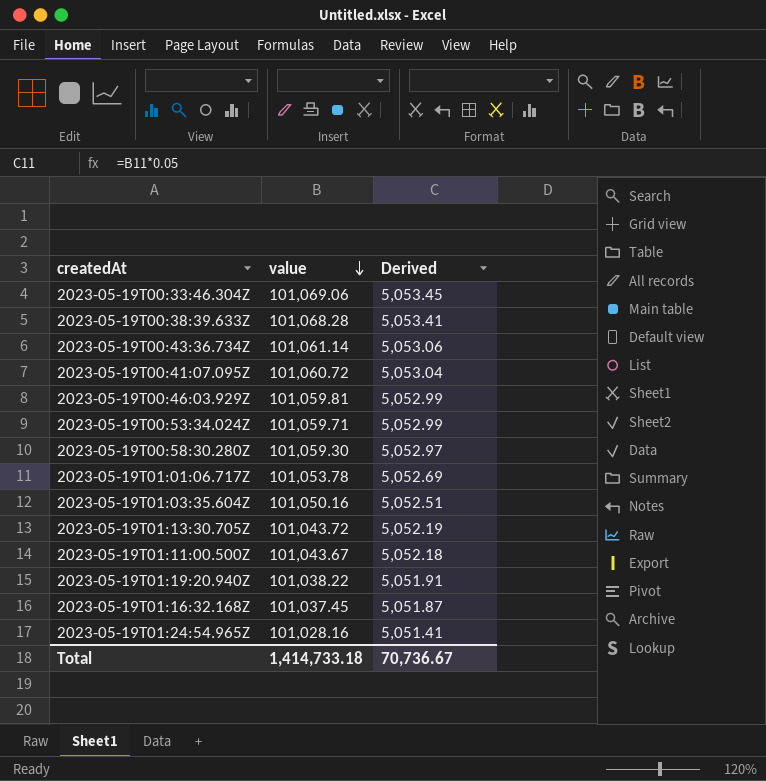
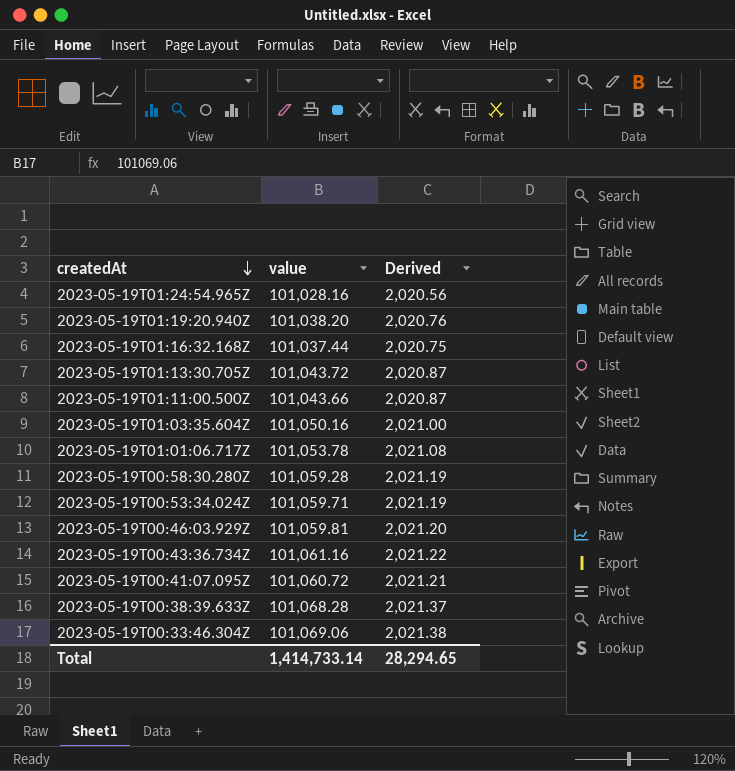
row order: value descending -> createdAt descending
column Derived | formula: [value] * 0.05 -> [value] * 0.02
2023-05-19T01:19:20.940Z | value: 101,038.22 -> 101,038.20
2023-05-19T01:16:32.168Z | value: 101,037.45 -> 101,037.44
2023-05-19T01:11:00.500Z | value: 101,043.67 -> 101,043.66
2023-05-19T00:58:30.280Z | value: 101,059.30 -> 101,059.28
2023-05-19T00:43:36.734Z | value: 101,061.14 -> 101,061.16
Total | value: 1,414,733.18 -> 1,414,733.14
Total | Derived: 70,736.67 -> 28,294.65

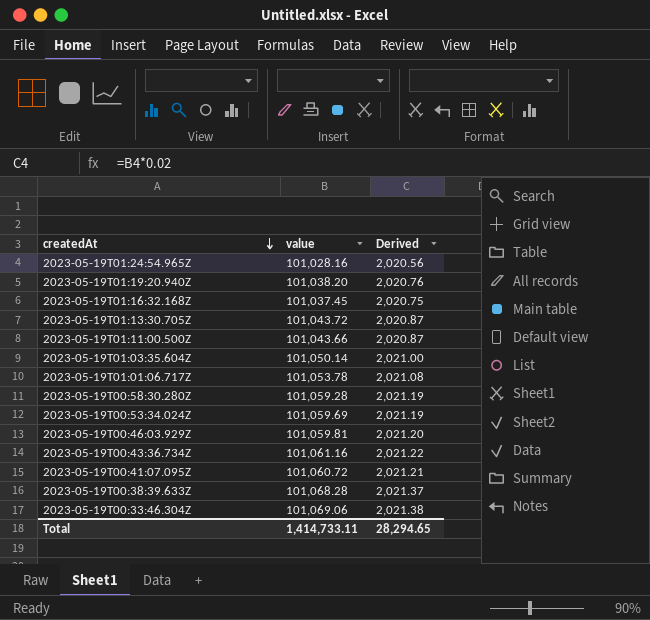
2023-05-19T01:16:32.168Z | value: 101,037.44 -> 101,037.45
2023-05-19T01:03:35.604Z | value: 101,050.16 -> 101,050.14
2023-05-19T00:53:34.024Z | value: 101,059.71 -> 101,059.69
Total | value: 1,414,733.14 -> 1,414,733.11

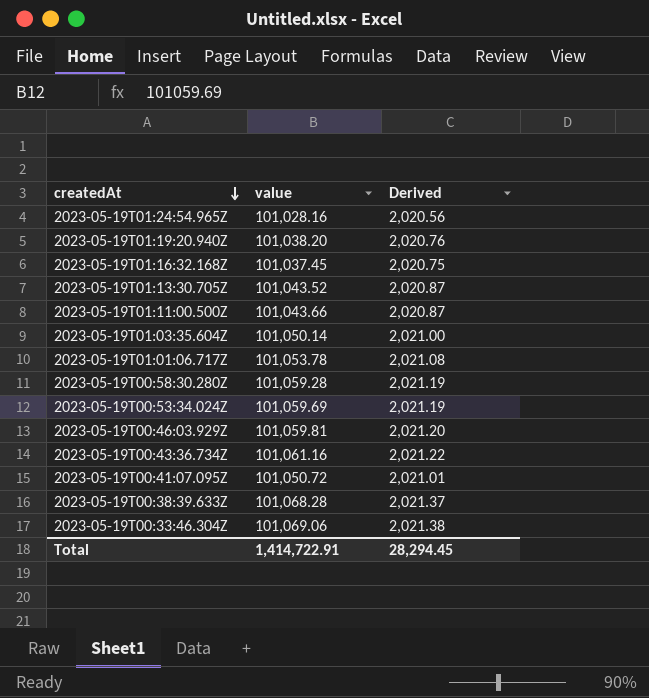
2023-05-19T01:13:30.705Z | value: 101,043.72 -> 101,043.52
2023-05-19T00:41:07.095Z | value: 101,060.72 -> 101,050.72
2023-05-19T00:41:07.095Z | Derived: 2,021.21 -> 2,021.01
Total | value: 1,414,733.11 -> 1,414,722.91
Total | Derived: 28,294.65 -> 28,294.45

